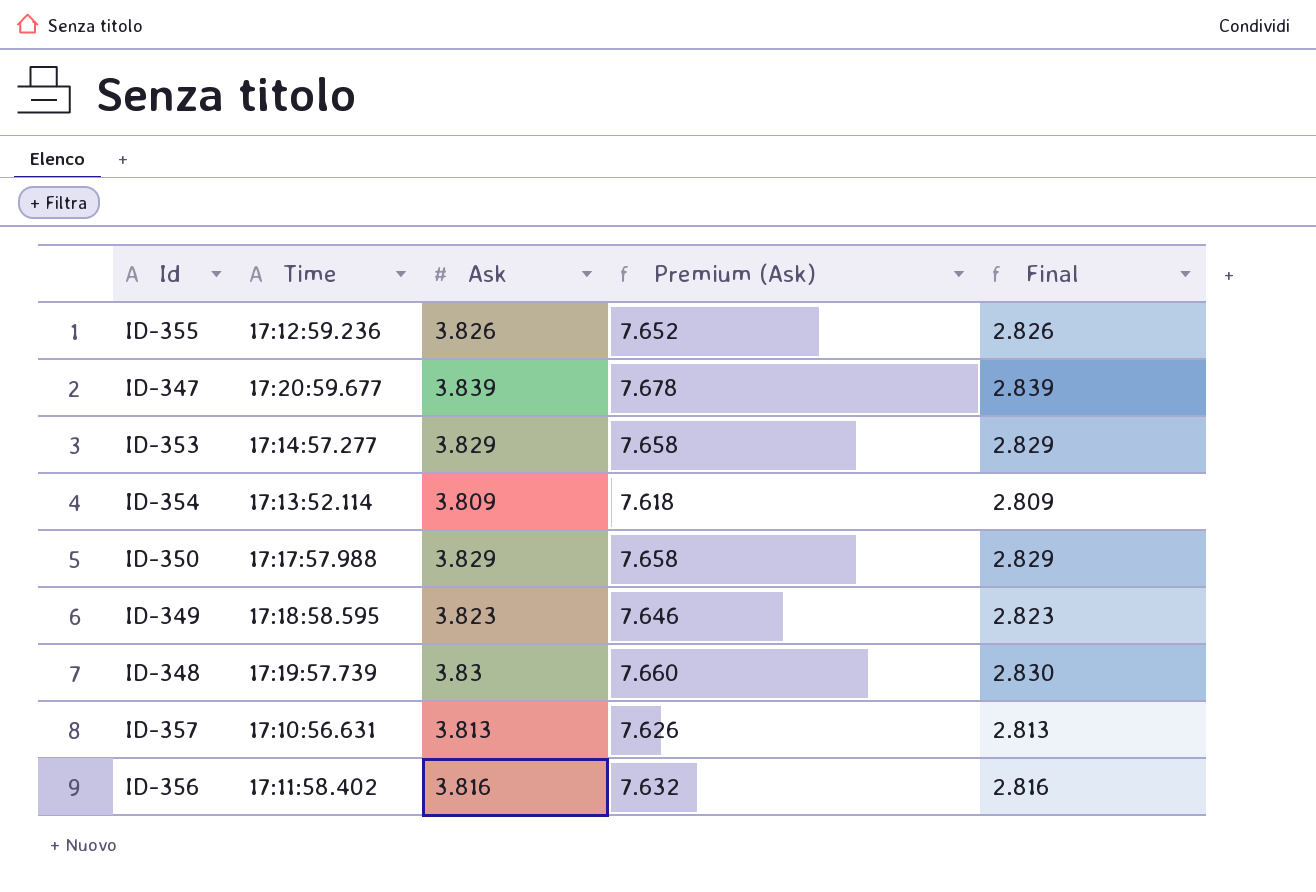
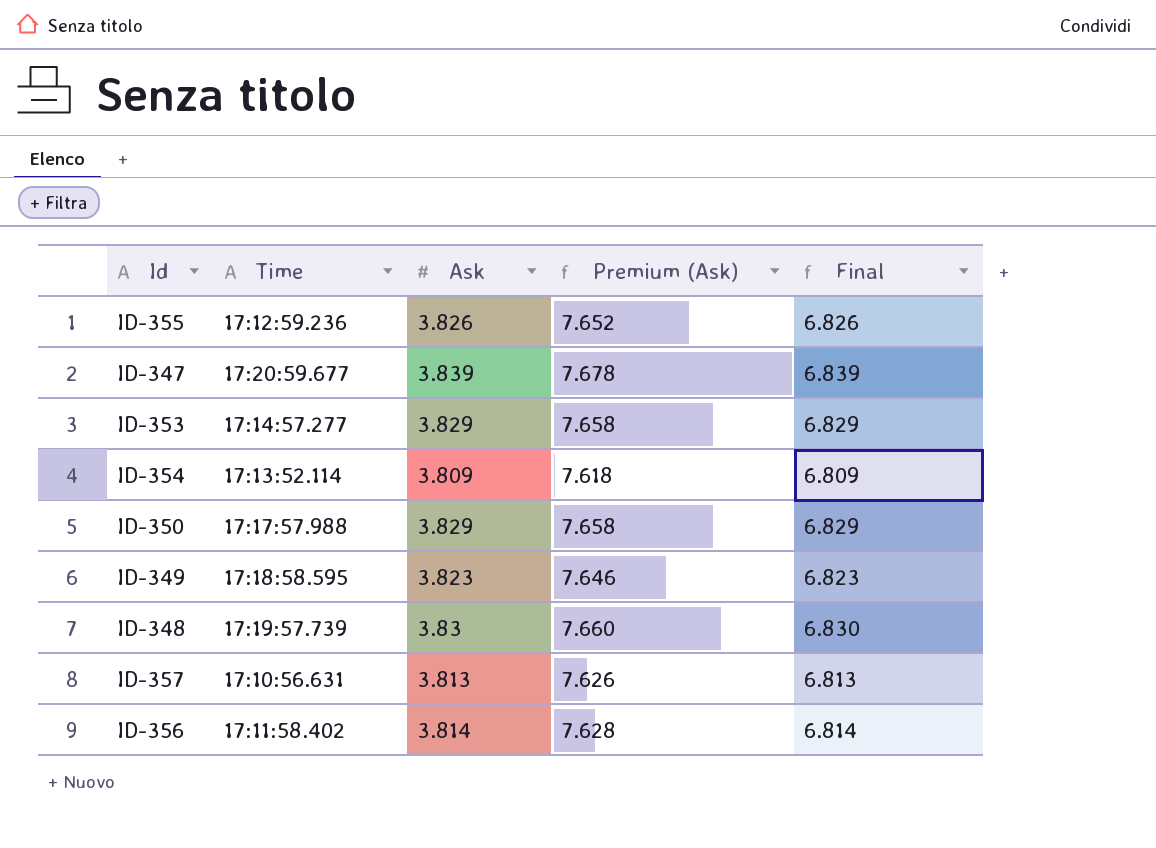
column Final | formula: [Ask] - 1 -> [Ask] + 3
ID-356 | Ask: 3.816 -> 3.814
ID-356 | Premium (Ask): 7.632 -> 7.628

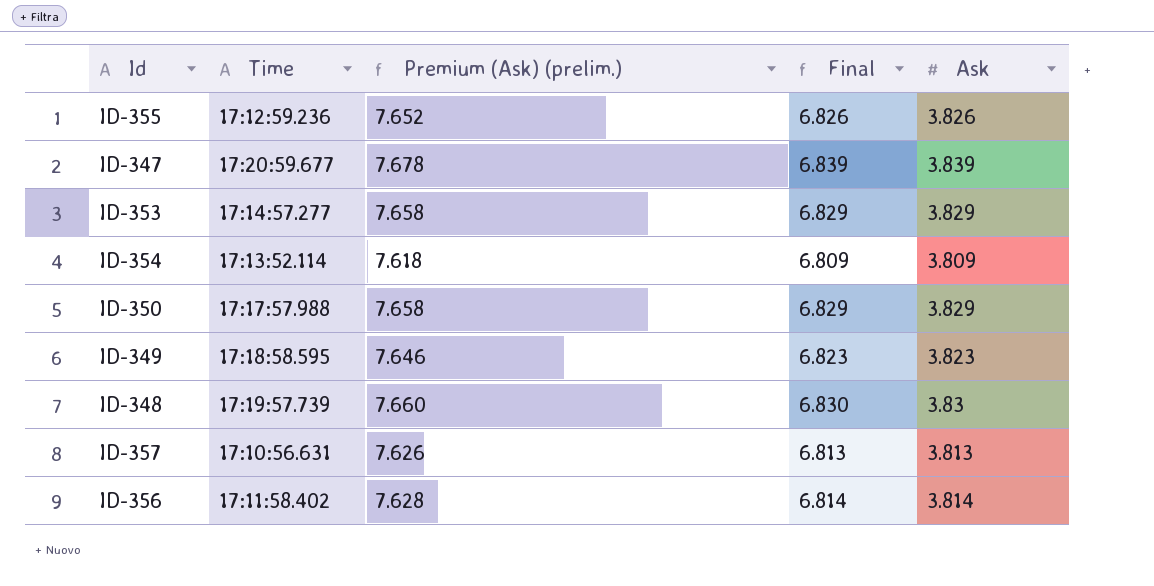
column name: Premium (Ask) -> Premium (Ask) (prelim.)
column Ask | position: 3 -> 5

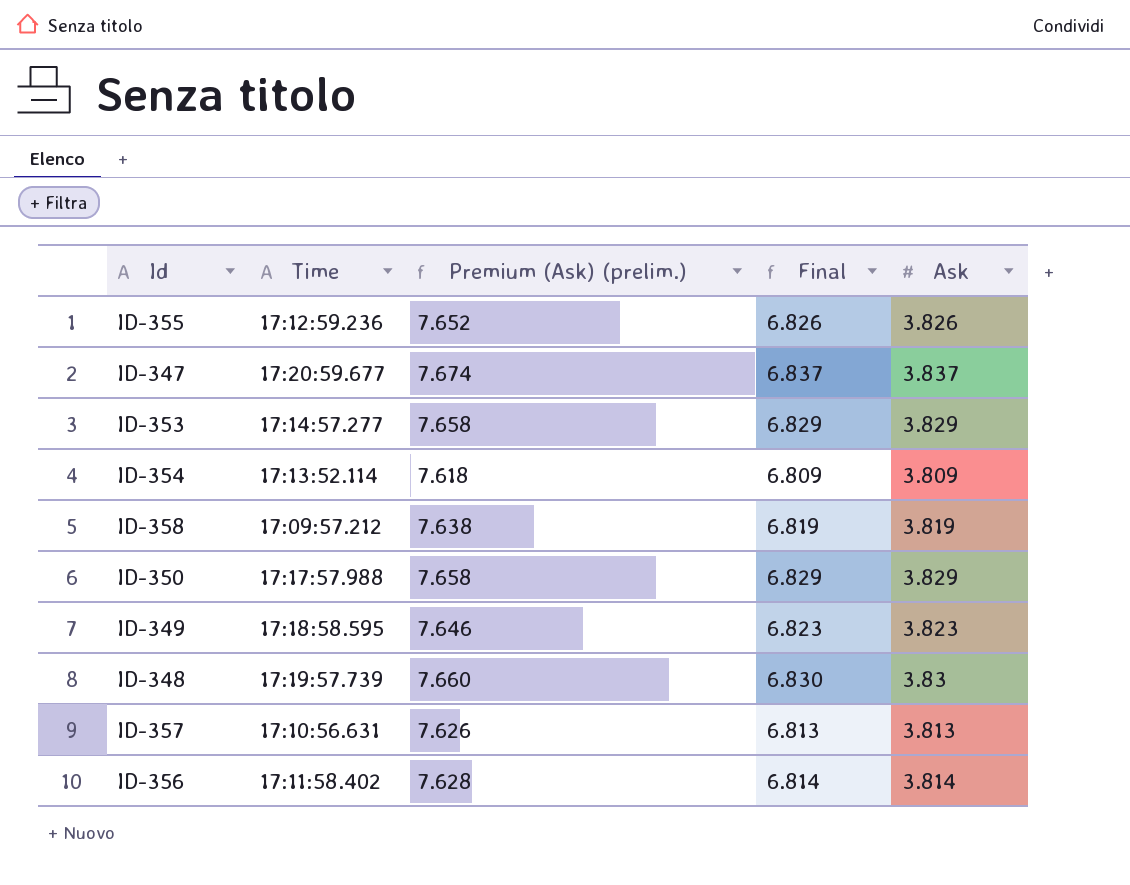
ID-347 | Premium (Ask) (prelim.): 7.678 -> 7.674
ID-347 | Final: 6.839 -> 6.837
ID-347 | Ask: 3.839 -> 3.837
row ID-358: none -> 17:09:57.212 | 7.638 | 6.819 | 3.819

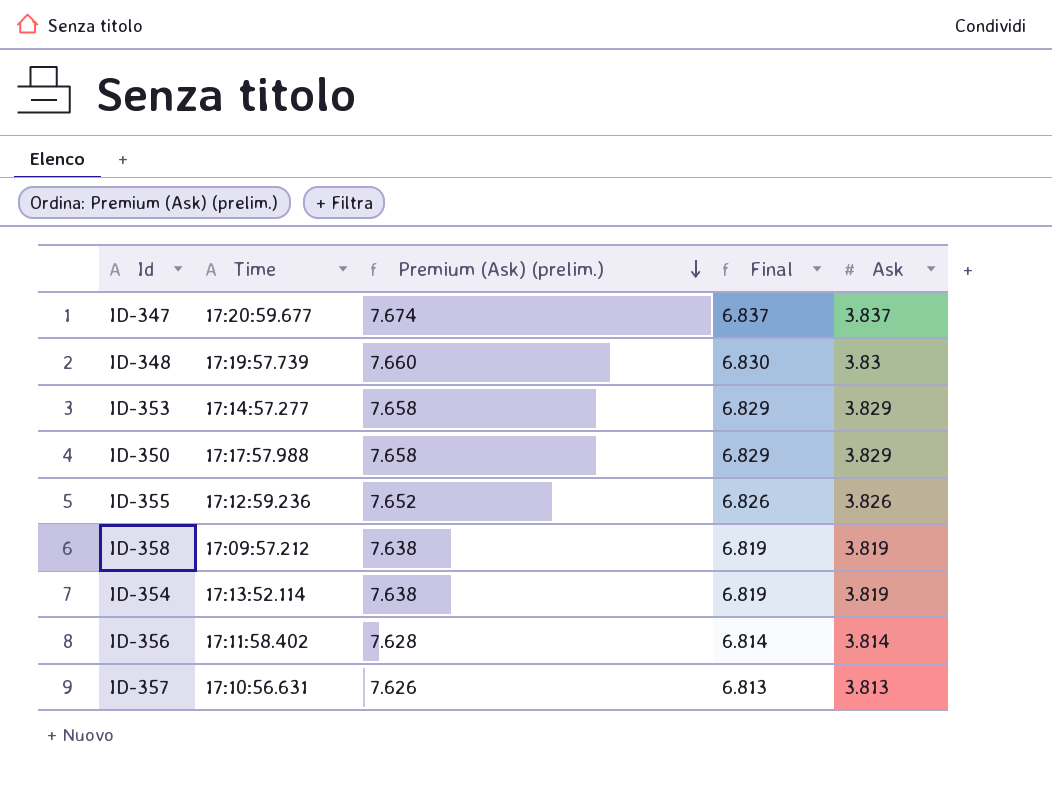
row order: none -> Premium (Ask) (prelim.) descending
row ID-349: 17:18:58.595 | 7.646 | 6.823 | 3.823 -> none
ID-354 | Premium (Ask) (prelim.): 7.618 -> 7.638
ID-354 | Final: 6.809 -> 6.819
ID-354 | Ask: 3.809 -> 3.819

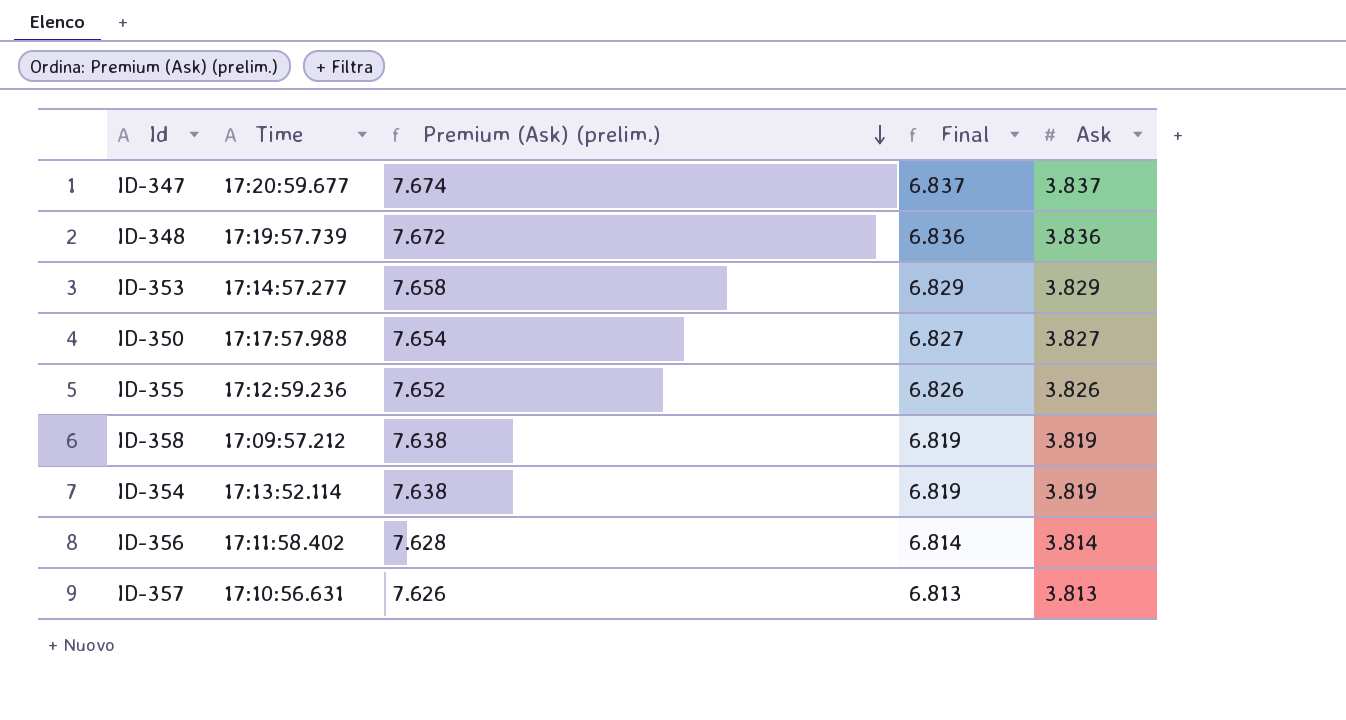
ID-348 | Premium (Ask) (prelim.): 7.660 -> 7.672
ID-348 | Final: 6.830 -> 6.836
ID-348 | Ask: 3.83 -> 3.836
ID-350 | Premium (Ask) (prelim.): 7.658 -> 7.654
ID-350 | Final: 6.829 -> 6.827
ID-350 | Ask: 3.829 -> 3.827

